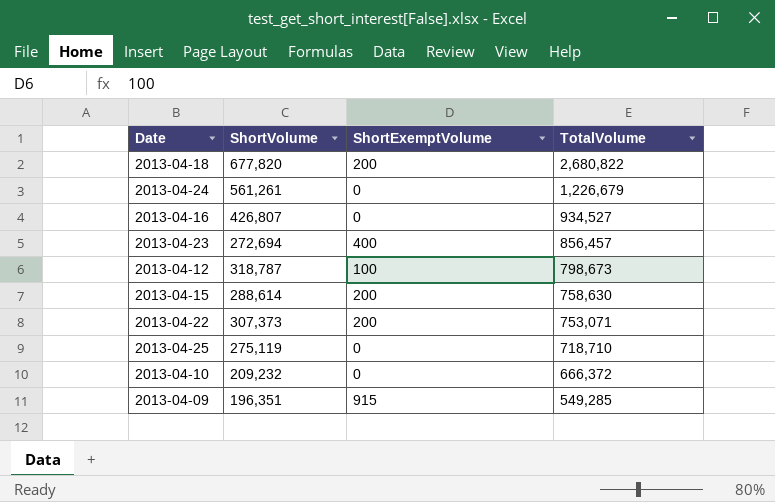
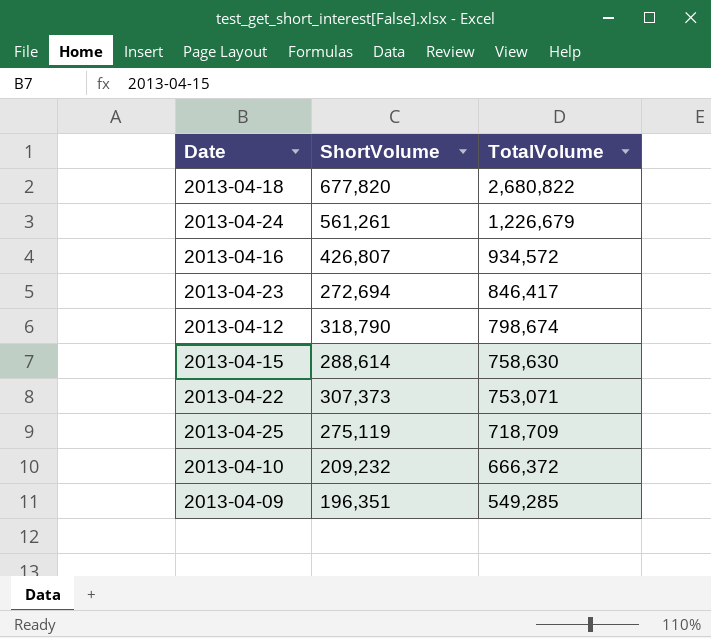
column ShortExemptVolume | position: 3 -> none
2013-04-16 | TotalVolume: 934,527 -> 934,572
2013-04-23 | TotalVolume: 856,457 -> 846,417
2013-04-12 | ShortVolume: 318,787 -> 318,790
2013-04-12 | TotalVolume: 798,673 -> 798,674
2013-04-25 | TotalVolume: 718,710 -> 718,709

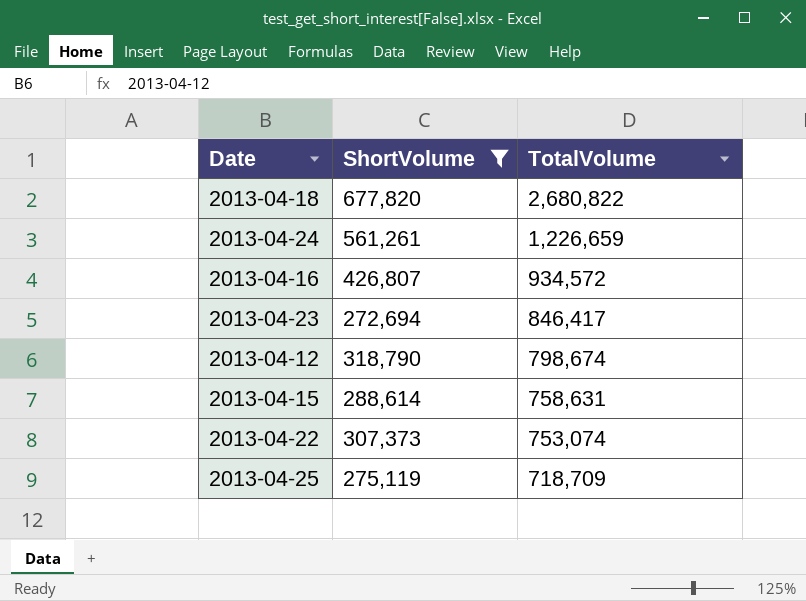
filter: none -> ShortVolume >= 272,694
2013-04-24 | TotalVolume: 1,226,679 -> 1,226,659
2013-04-15 | TotalVolume: 758,630 -> 758,631
2013-04-22 | TotalVolume: 753,071 -> 753,074

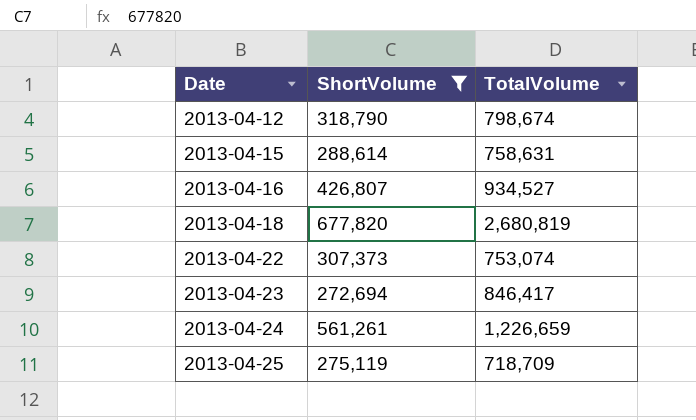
row order: TotalVolume descending -> Date ascending
2013-04-16 | TotalVolume: 934,572 -> 934,527
2013-04-18 | TotalVolume: 2,680,822 -> 2,680,819

